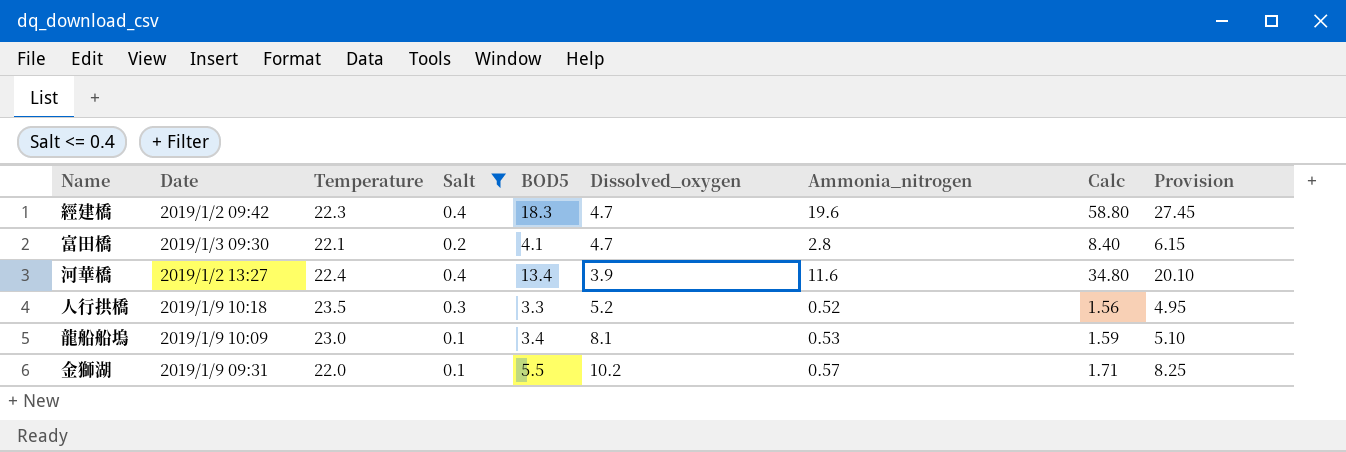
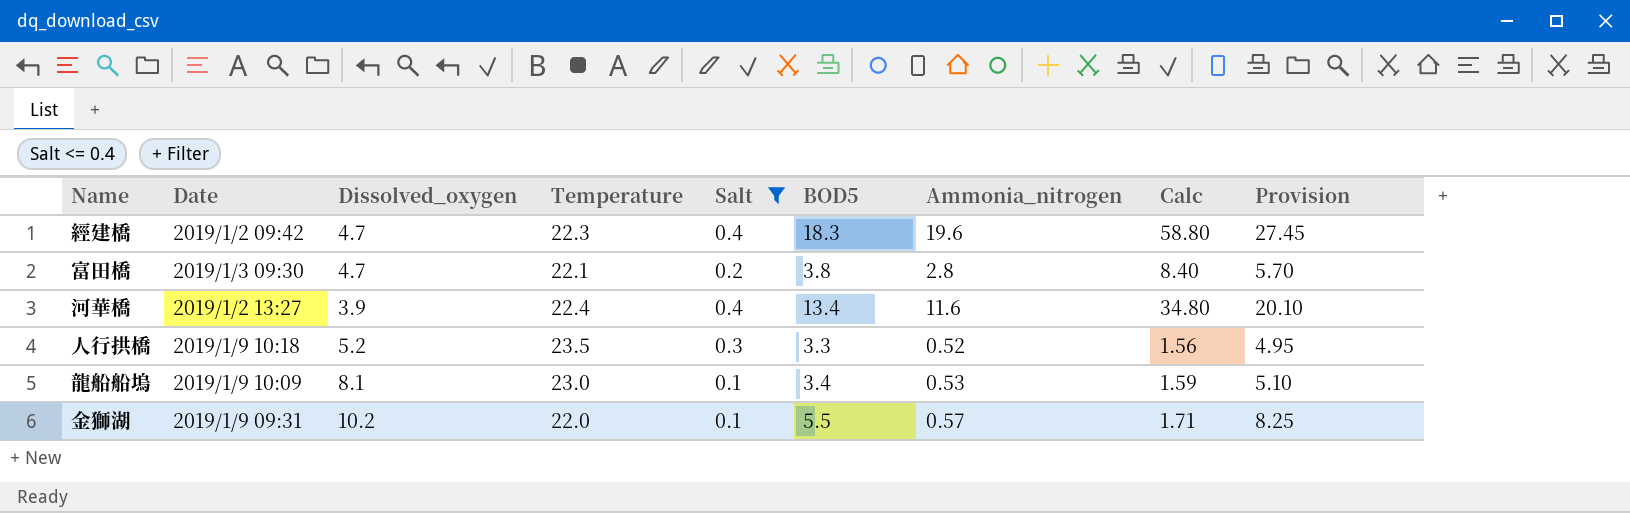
column Dissolved_oxygen | position: 6 -> 3
富田橋 | BOD5: 4.1 -> 3.8
富田橋 | Provision: 6.15 -> 5.70

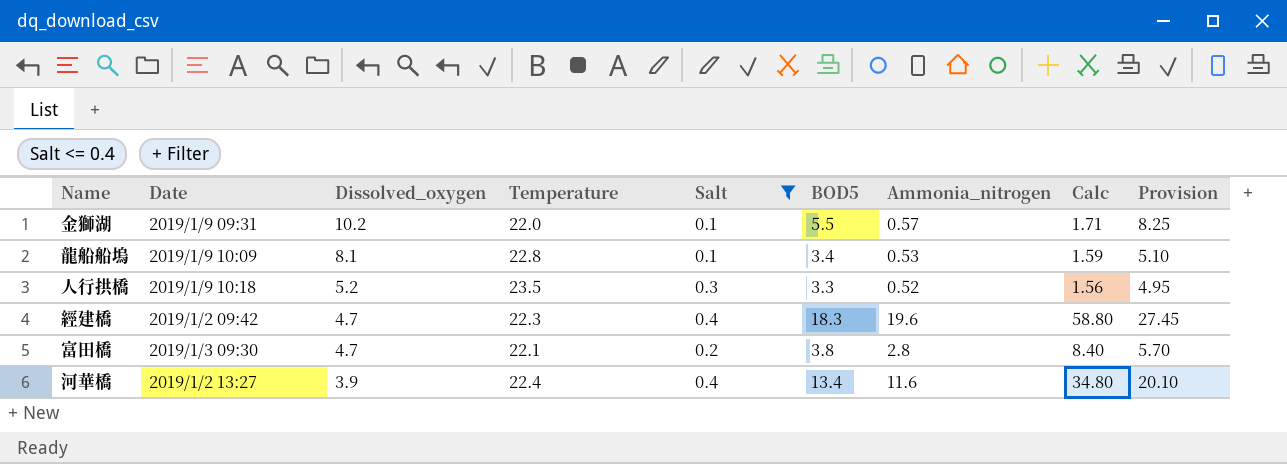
row order: none -> Dissolved_oxygen descending
龍船船塢 | Temperature: 23.0 -> 22.8

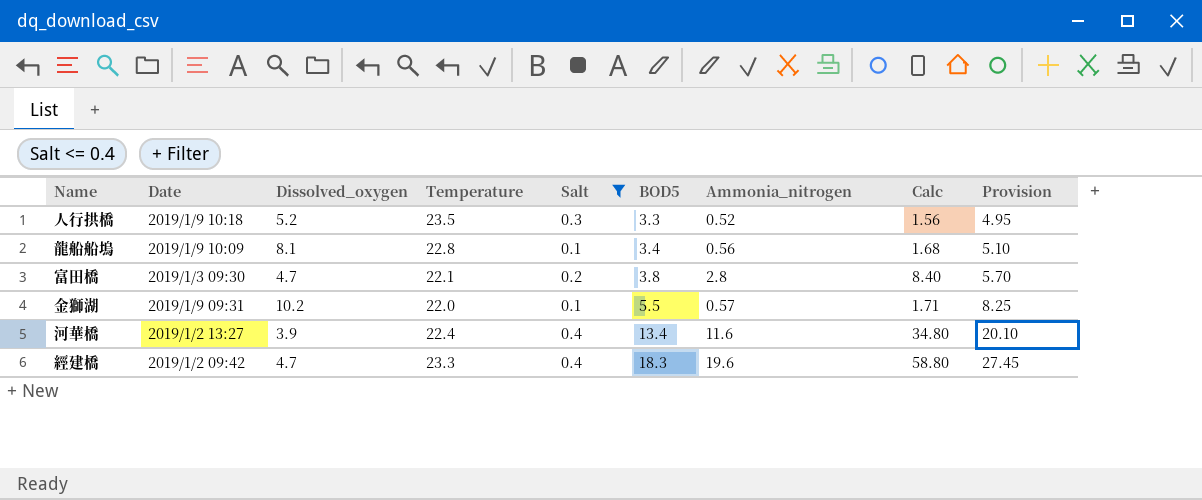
row order: Dissolved_oxygen descending -> BOD5 ascending
龍船船塢 | Ammonia_nitrogen: 0.53 -> 0.56
龍船船塢 | Calc: 1.59 -> 1.68
經建橋 | Temperature: 22.3 -> 23.3

